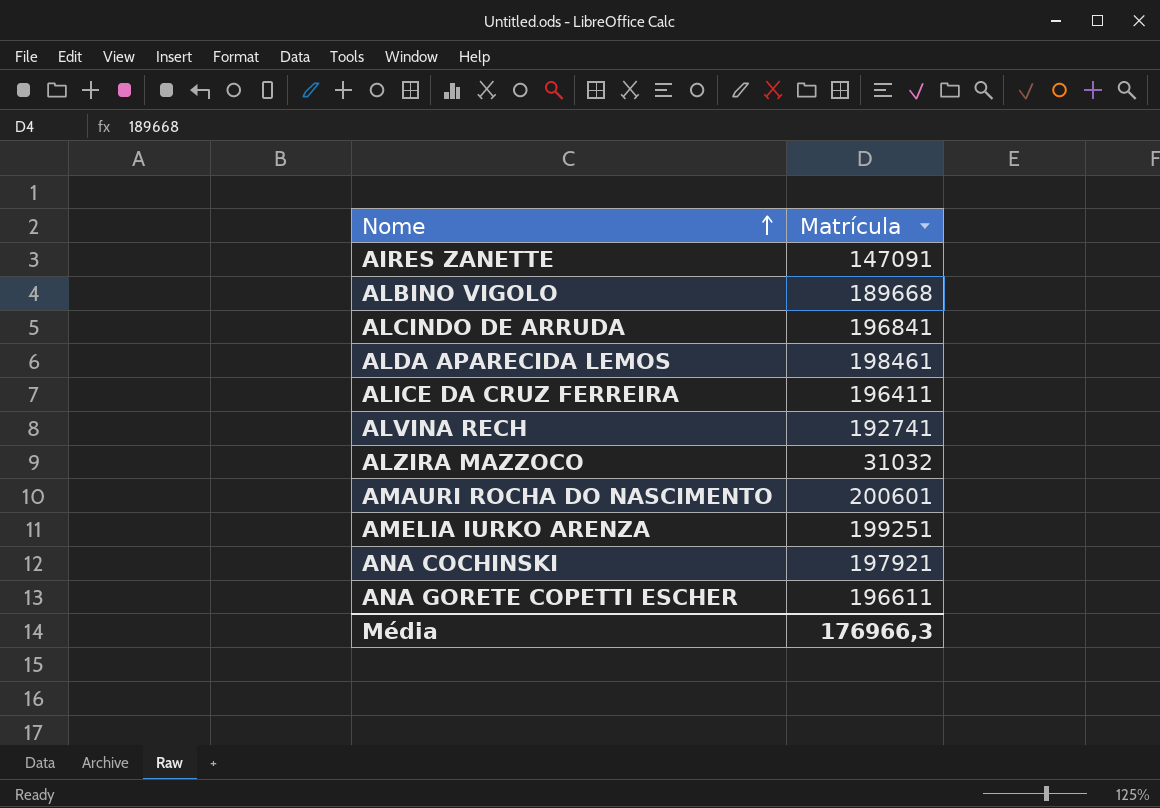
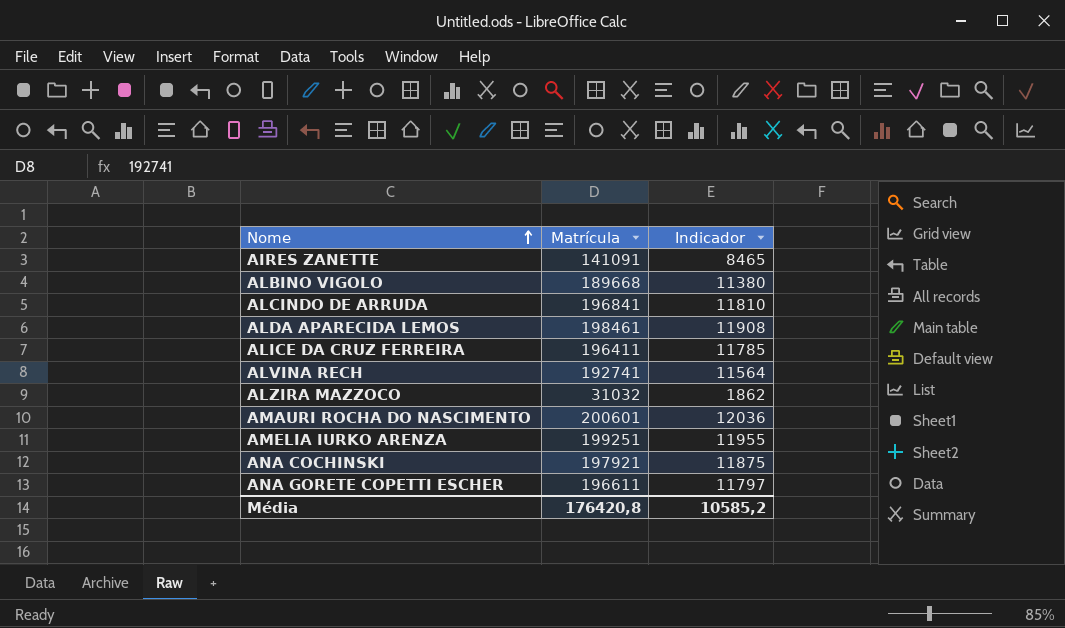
column Indicador | formula: none -> [Matrícula] * 0,06
AIRES ZANETTE | Matrícula: 147091 -> 141091
Média | Matrícula: 176966,3 -> 176420,8

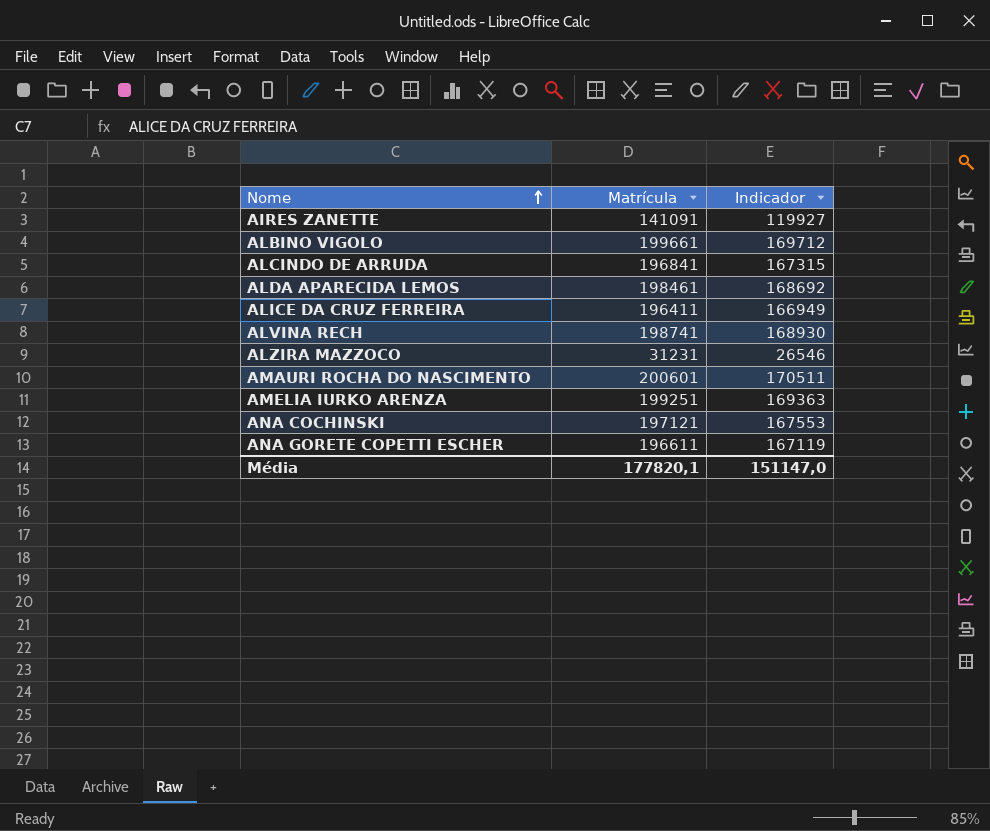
column Indicador | formula: [Matrícula] * 0,06 -> [Matrícula] * 0,85
ALBINO VIGOLO | Matrícula: 189668 -> 199661
ALVINA RECH | Matrícula: 192741 -> 198741
ALZIRA MAZZOCO | Matrícula: 31032 -> 31231
ANA COCHINSKI | Matrícula: 197921 -> 197121
Média | Matrícula: 176420,8 -> 177820,1
Média | Indicador: 10585,2 -> 151147,0

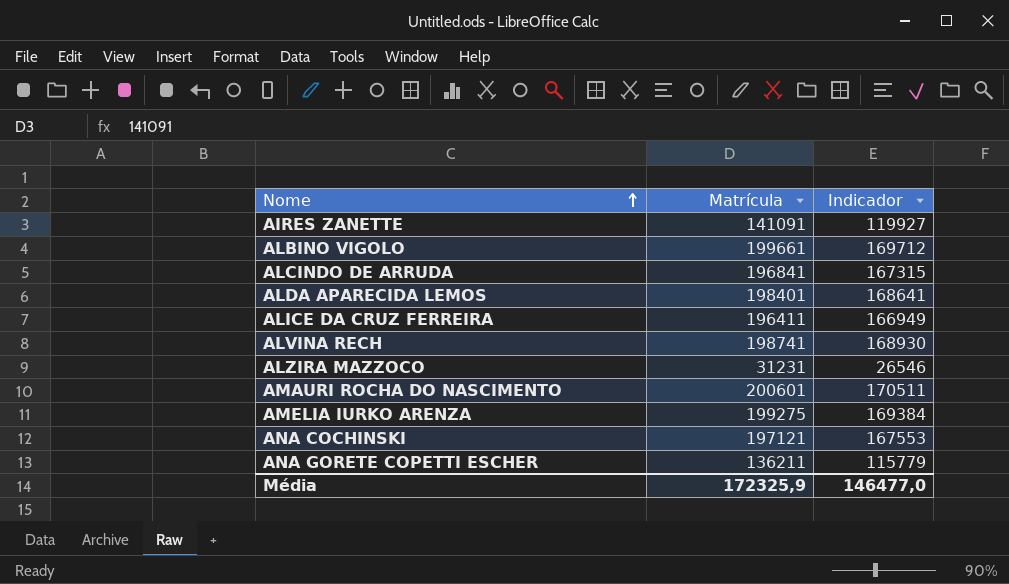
ALDA APARECIDA LEMOS | Matrícula: 198461 -> 198401
ALDA APARECIDA LEMOS | Indicador: 168692 -> 168641
AMELIA IURKO ARENZA | Matrícula: 199251 -> 199275
AMELIA IURKO ARENZA | Indicador: 169363 -> 169384
ANA GORETE COPETTI ESCHER | Matrícula: 196611 -> 136211
ANA GORETE COPETTI ESCHER | Indicador: 167119 -> 115779
Média | Matrícula: 177820,1 -> 172325,9
Média | Indicador: 151147,0 -> 146477,0

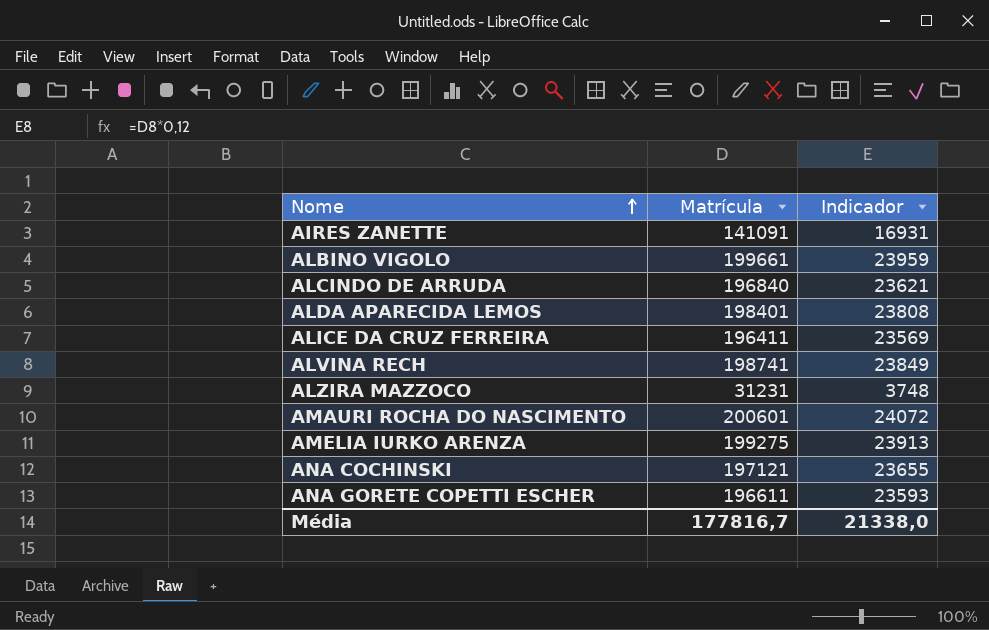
column Indicador | formula: [Matrícula] * 0,85 -> [Matrícula] * 0,12
ALCINDO DE ARRUDA | Matrícula: 196841 -> 196840
ANA GORETE COPETTI ESCHER | Matrícula: 136211 -> 196611
Média | Matrícula: 172325,9 -> 177816,7
Média | Indicador: 146477,0 -> 21338,0

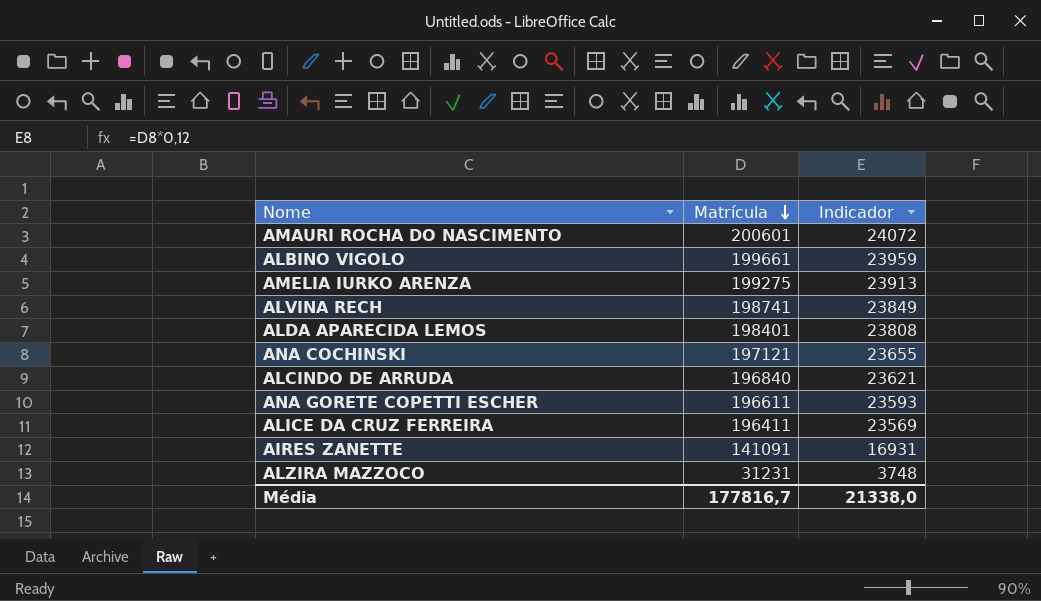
row order: Nome ascending -> Matrícula descending

